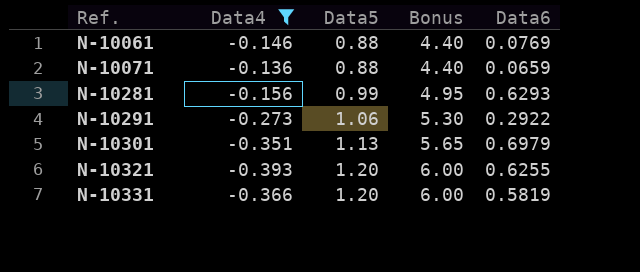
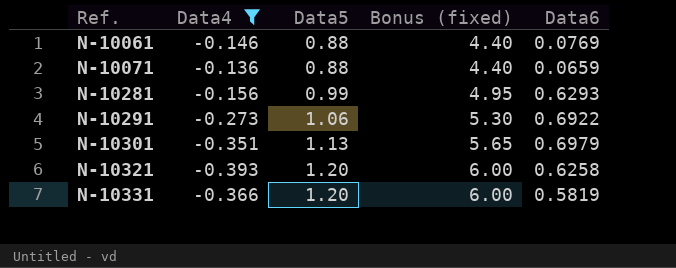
column name: Bonus -> Bonus (fixed)
N-10291 | Data6: 0.2922 -> 0.6922
N-10321 | Data6: 0.6255 -> 0.6258

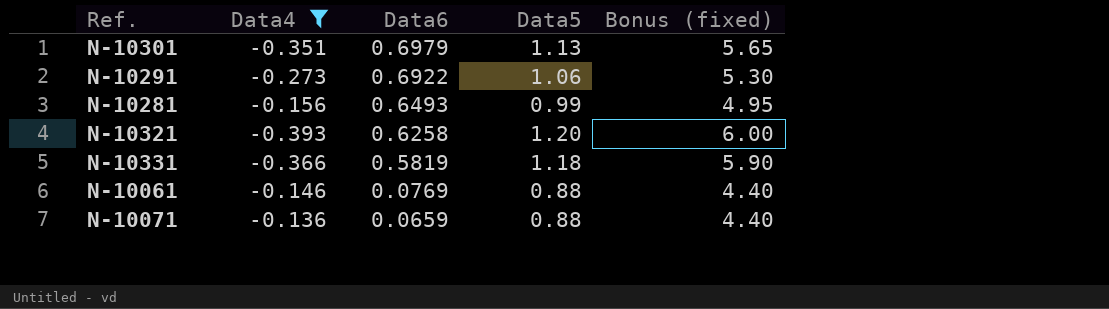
row order: Ref. ascending -> Data6 descending
column Data6 | position: 5 -> 3
N-10281 | Data6: 0.6293 -> 0.6493
N-10331 | Data5: 1.20 -> 1.18
N-10331 | Bonus (fixed): 6.00 -> 5.90

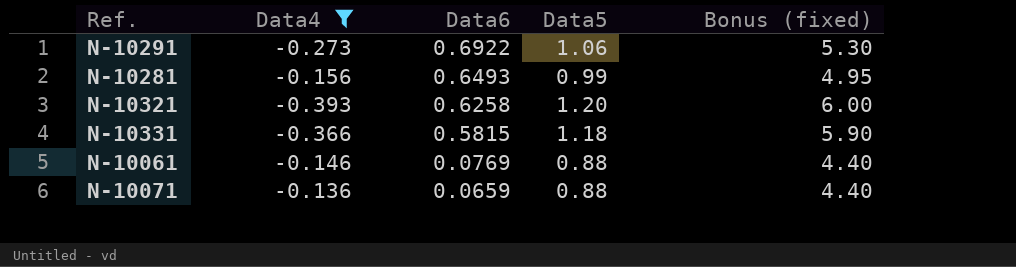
row N-10301: -0.351 | 0.6979 | 1.13 | 5.65 -> none
N-10331 | Data6: 0.5819 -> 0.5815

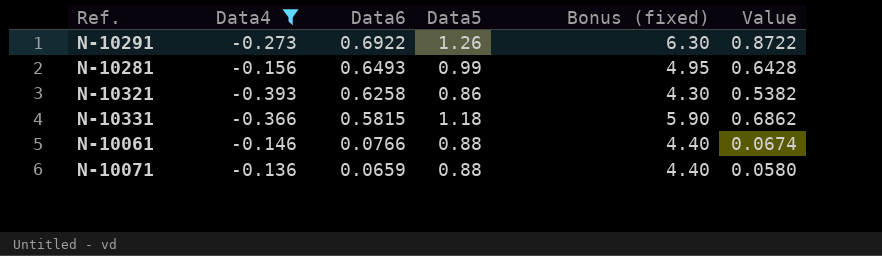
column Value | formula: none -> [Data6] * [Data5]
N-10291 | Data5: 1.06 -> 1.26
N-10291 | Bonus (fixed): 5.30 -> 6.30
N-10321 | Data5: 1.20 -> 0.86
N-10321 | Bonus (fixed): 6.00 -> 4.30
N-10061 | Data6: 0.0769 -> 0.0766

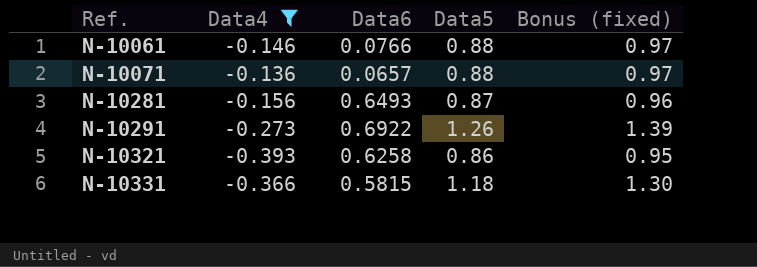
row order: Data6 descending -> Ref. ascending
column Value | formula: [Data6] * [Data5] -> none
column Bonus (fixed) | formula: [Data5] * 5 -> [Data5] * 1.1
N-10071 | Data6: 0.0659 -> 0.0657
N-10281 | Data5: 0.99 -> 0.87

